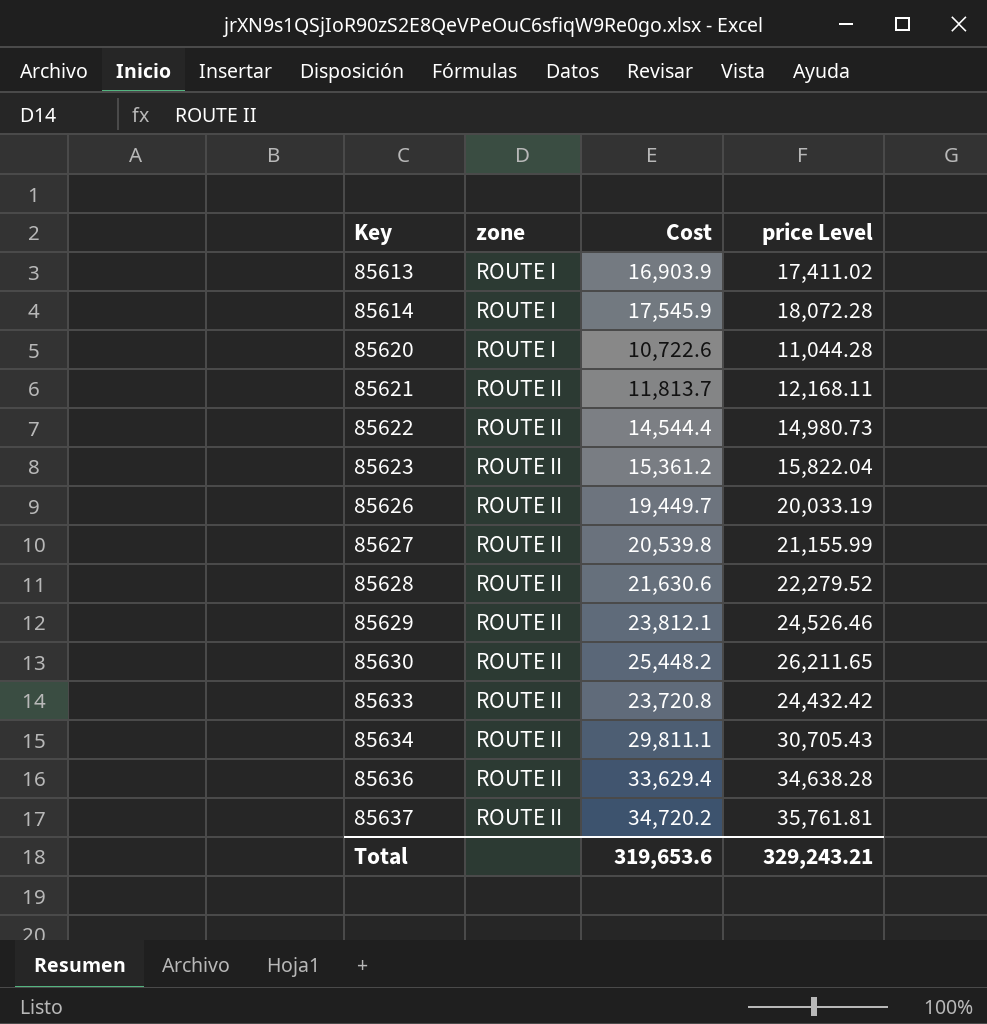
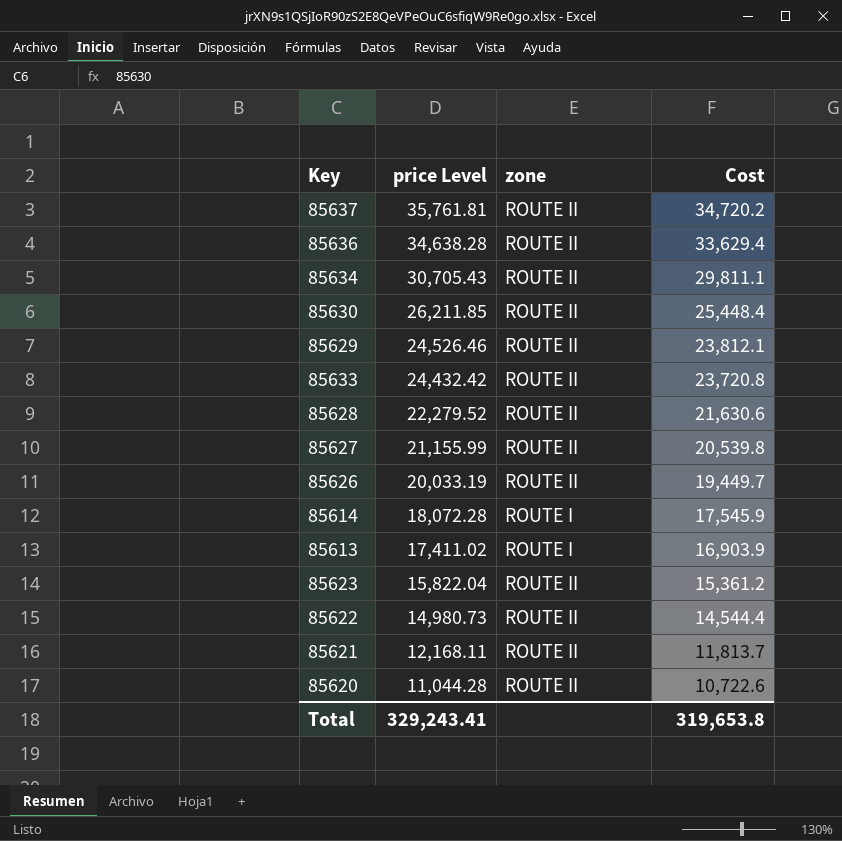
row order: Key ascending -> price Level descending
column price Level | position: 4 -> 2
85630 | price Level: 26,211.65 -> 26,211.85
85630 | Cost: 25,448.2 -> 25,448.4
85620 | zone: ROUTE I -> ROUTE II
Total | price Level: 329,243.21 -> 329,243.41
Total | Cost: 319,653.6 -> 319,653.8

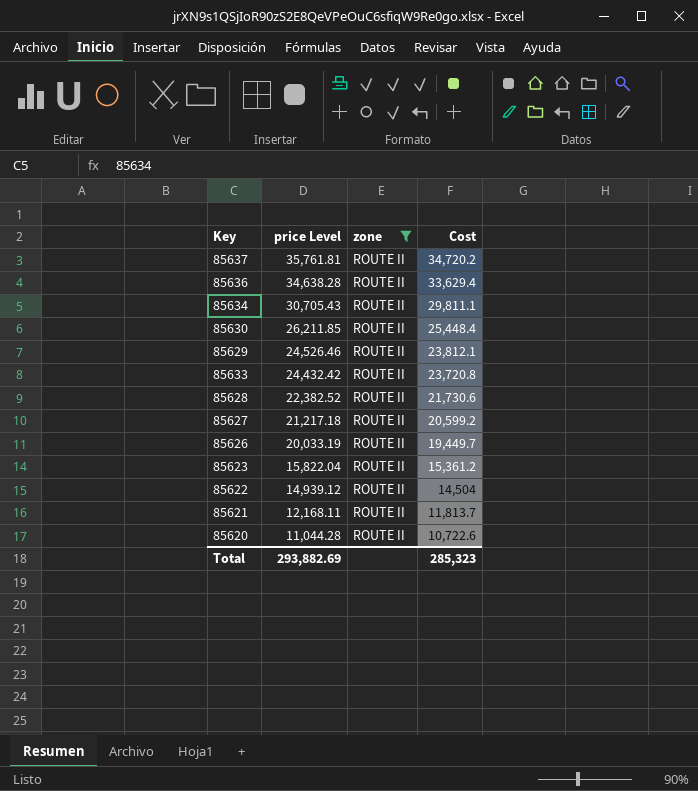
filter: none -> zone = ROUTE II
85628 | price Level: 22,279.52 -> 22,382.52
85628 | Cost: 21,630.6 -> 21,730.6
85627 | price Level: 21,155.99 -> 21,217.18
85627 | Cost: 20,539.8 -> 20,599.2
85622 | price Level: 14,980.73 -> 14,939.12
85622 | Cost: 14,544.4 -> 14,504
Total | price Level: 329,243.41 -> 293,882.69
Total | Cost: 319,653.8 -> 285,323

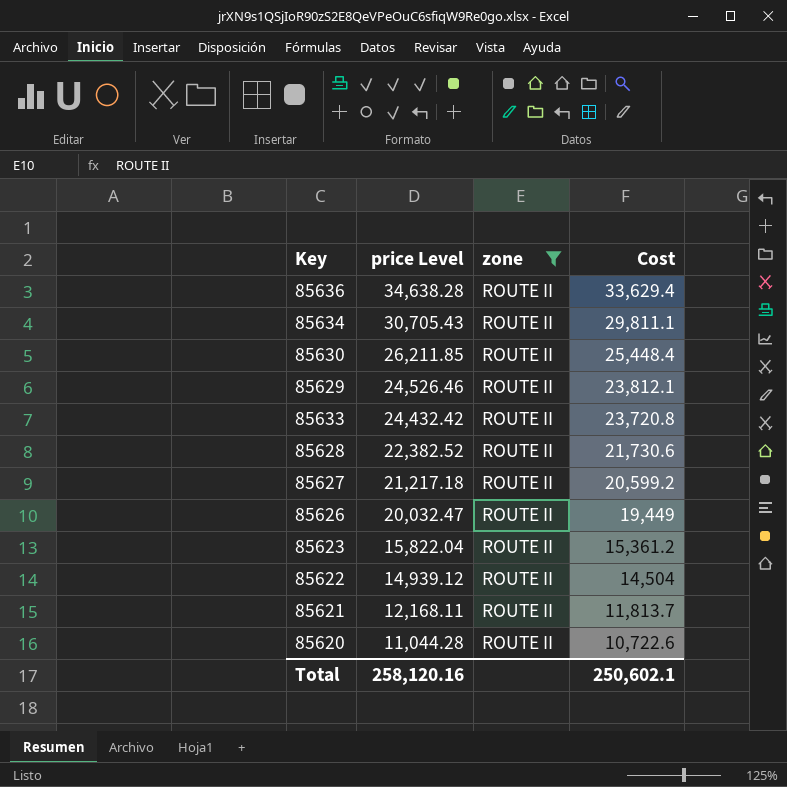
row 85637: 35,761.81 | ROUTE II | 34,720.2 -> none
85626 | price Level: 20,033.19 -> 20,032.47
85626 | Cost: 19,449.7 -> 19,449
Total | price Level: 293,882.69 -> 258,120.16
Total | Cost: 285,323 -> 250,602.1

